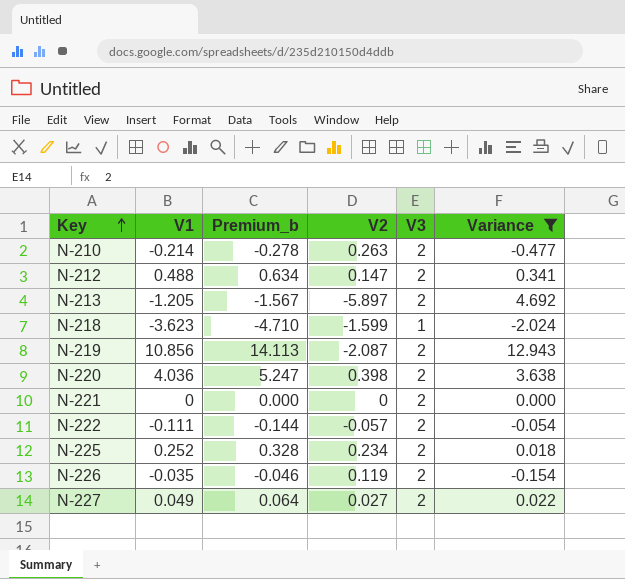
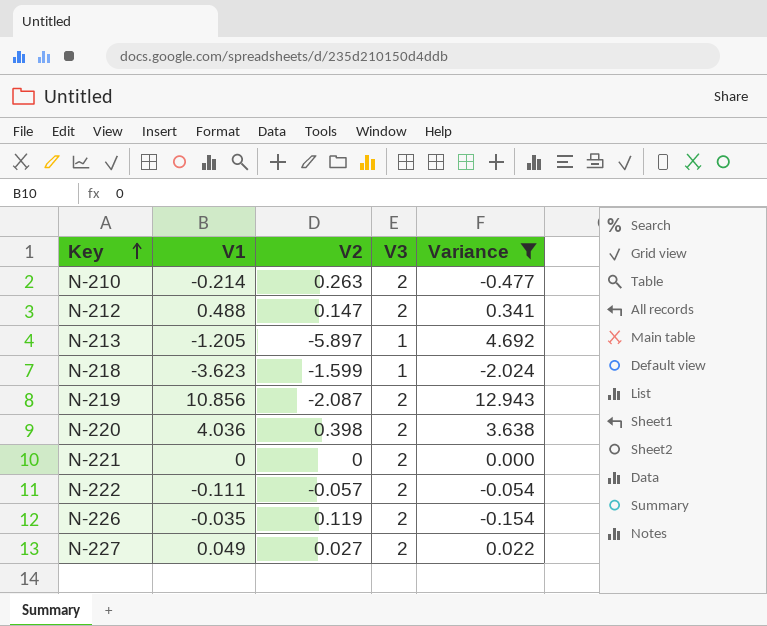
column Premium_b | formula: [V1] * 1.3 -> none
row N-225: 0.252 | 0.328 | 0.234 | 2 | 0.018 -> none
N-213 | V3: 2 -> 1

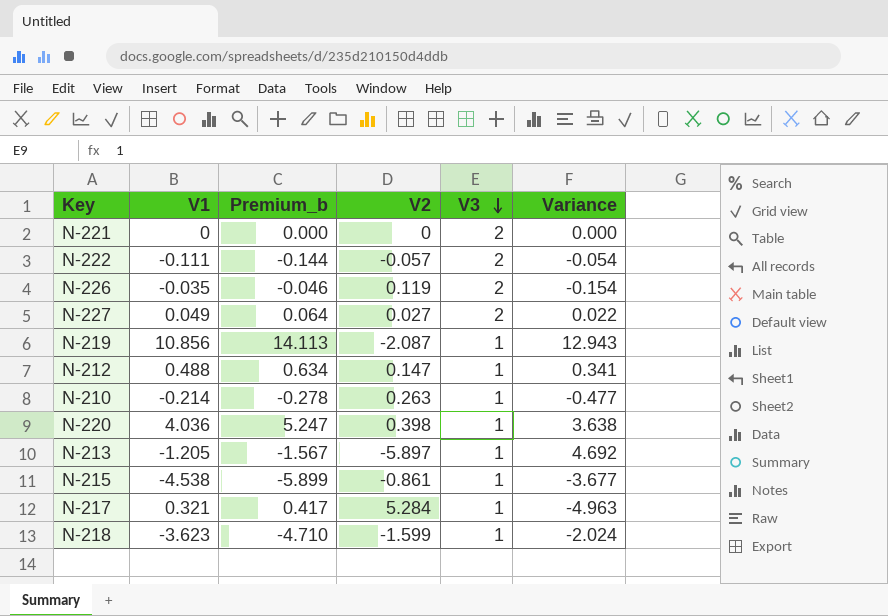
filter: Variance >= -2.024 -> none
row order: Key ascending -> V3 descending
column Premium_b | formula: none -> [V1] * 1.3
N-219 | V3: 2 -> 1
N-212 | V3: 2 -> 1
N-210 | V3: 2 -> 1
N-220 | V3: 2 -> 1

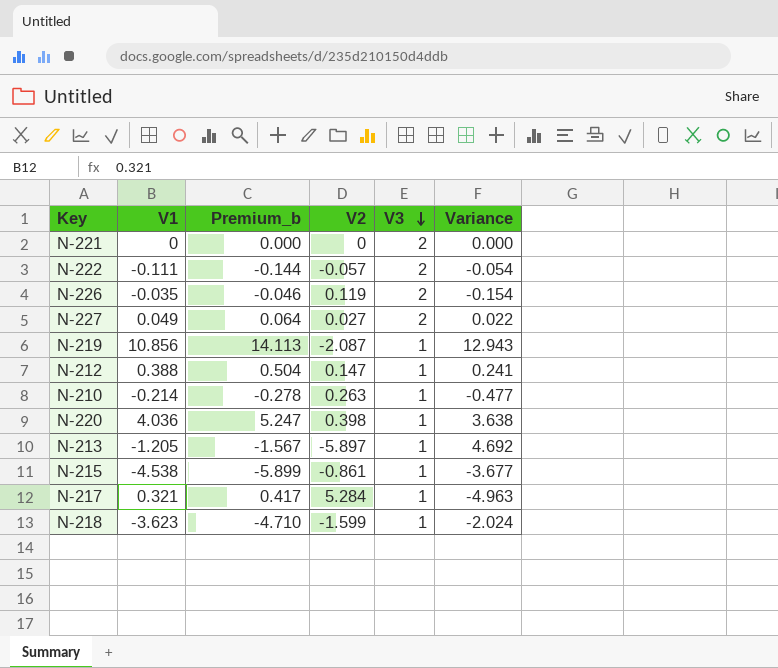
N-212 | V1: 0.488 -> 0.388
N-212 | Premium_b: 0.634 -> 0.504
N-212 | Variance: 0.341 -> 0.241

